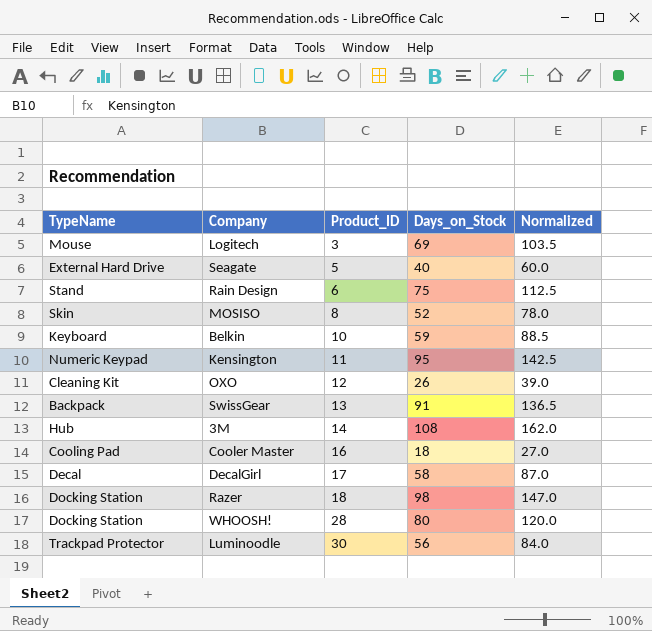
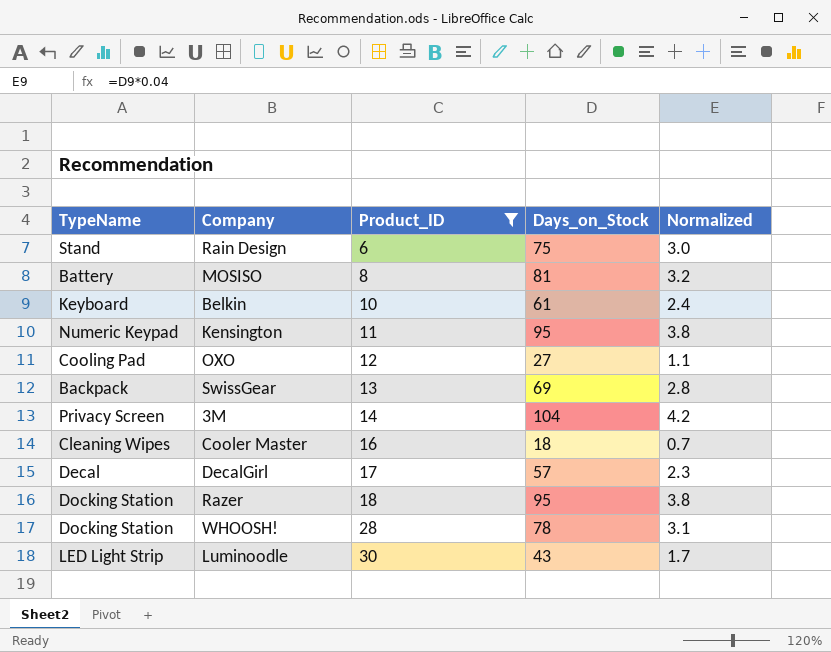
filter: none -> Product_ID >= 6
column Normalized | formula: [Days_on_Stock] * 1.5 -> [Days_on_Stock] * 0.04
MOSISO | TypeName: Skin -> Battery
MOSISO | Days_on_Stock: 52 -> 81
Belkin | Days_on_Stock: 59 -> 61
OXO | TypeName: Cleaning Kit -> Cooling Pad
OXO | Days_on_Stock: 26 -> 27
SwissGear | Days_on_Stock: 91 -> 69
3M | TypeName: Hub -> Privacy Screen
3M | Days_on_Stock: 108 -> 104
Cooler Master | TypeName: Cooling Pad -> Cleaning Wipes
DecalGirl | Days_on_Stock: 58 -> 57
Razer | Days_on_Stock: 98 -> 95
WHOOSH! | Days_on_Stock: 80 -> 78
Luminoodle | TypeName: Trackpad Protector -> LED Light Strip
Luminoodle | Days_on_Stock: 56 -> 43

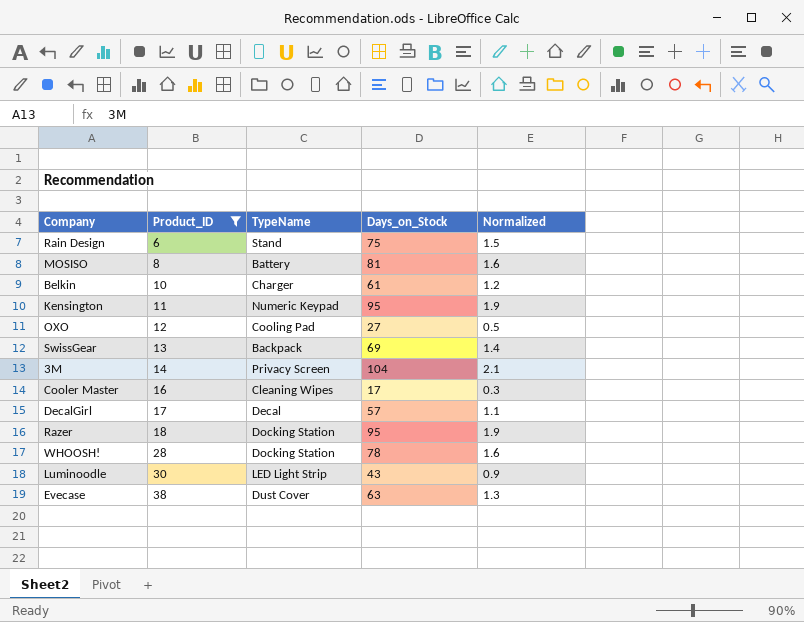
column TypeName | position: 1 -> 3
column Normalized | formula: [Days_on_Stock] * 0.04 -> [Days_on_Stock] * 0.02
Belkin | TypeName: Keyboard -> Charger
Cooler Master | Days_on_Stock: 18 -> 17
row Evecase: none -> 38 | Dust Cover | 63 | 1.3

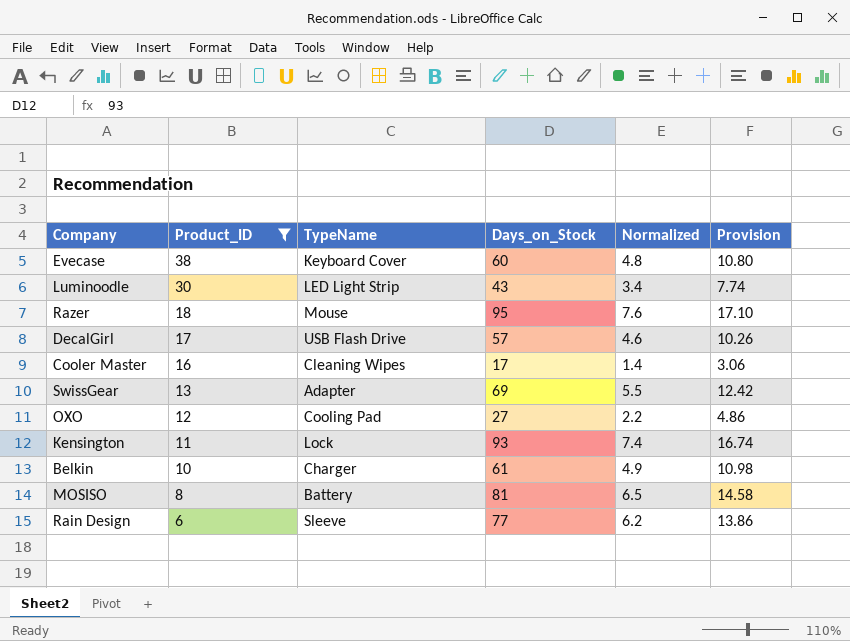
row order: Product_ID ascending -> Product_ID descending
column Normalized | formula: [Days_on_Stock] * 0.02 -> [Days_on_Stock] * 0.08
column Provision | formula: none -> [Days_on_Stock] * 0.18
row 3M: 14 | Privacy Screen | 104 | 2.1 -> none
row WHOOSH!: 28 | Docking Station | 78 | 1.6 -> none
Evecase | TypeName: Dust Cover -> Keyboard Cover
Evecase | Days_on_Stock: 63 -> 60
Razer | TypeName: Docking Station -> Mouse
DecalGirl | TypeName: Decal -> USB Flash Drive
SwissGear | TypeName: Backpack -> Adapter
Kensington | TypeName: Numeric Keypad -> Lock
Kensington | Days_on_Stock: 95 -> 93
Rain Design | TypeName: Stand -> Sleeve
Rain Design | Days_on_Stock: 75 -> 77

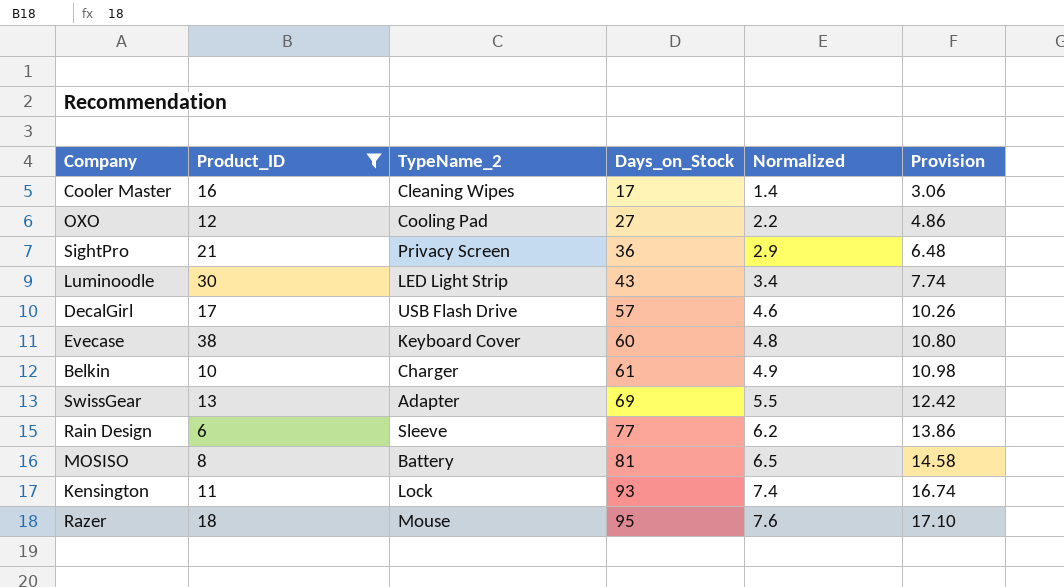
row order: Product_ID descending -> Days_on_Stock ascending
column name: TypeName -> TypeName_2
row SightPro: none -> 21 | Privacy Screen | 36 | 2.9 | 6.48

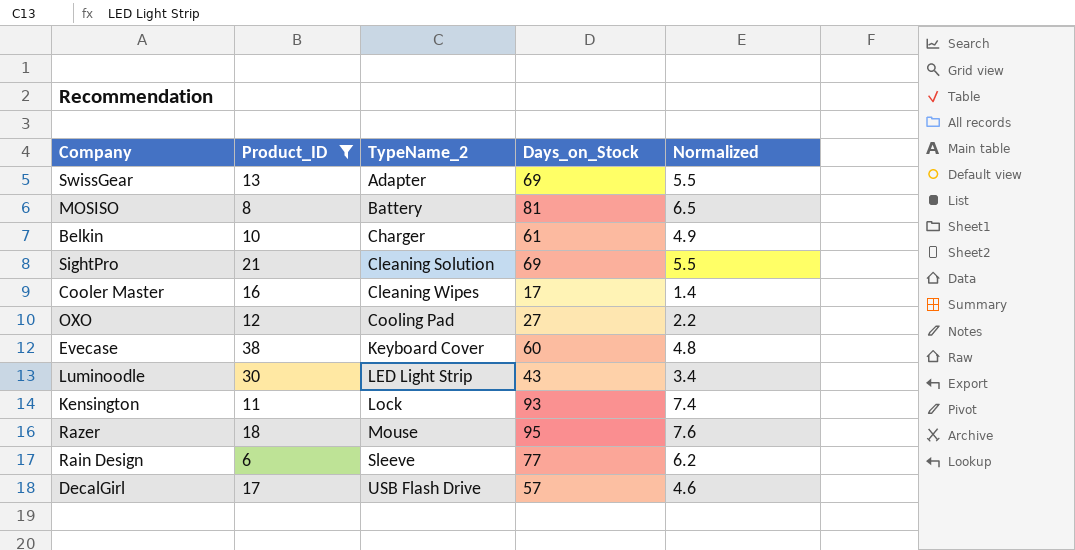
row order: Days_on_Stock ascending -> TypeName_2 ascending
column Provision | formula: [Days_on_Stock] * 0.18 -> none
SightPro | TypeName_2: Privacy Screen -> Cleaning Solution
SightPro | Days_on_Stock: 36 -> 69
SightPro | Normalized: 2.9 -> 5.5

